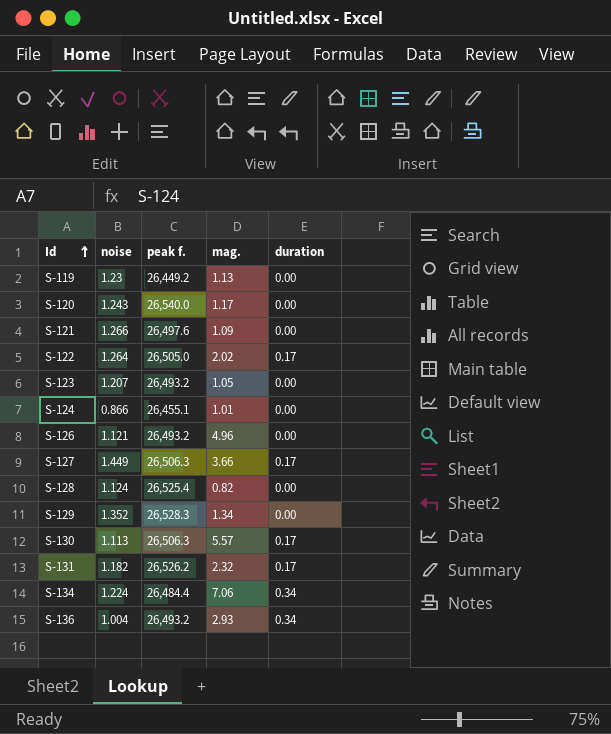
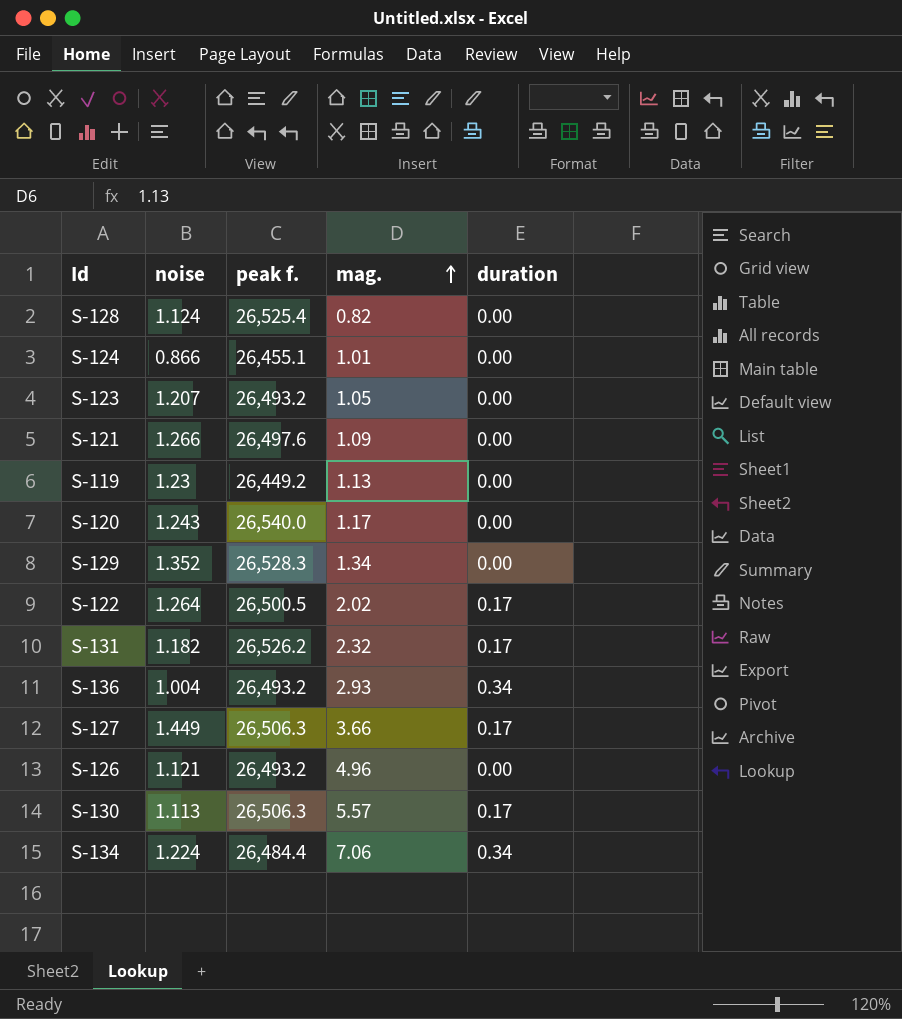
row order: Id ascending -> mag. ascending
S-122 | peak f.: 26,505.0 -> 26,500.5

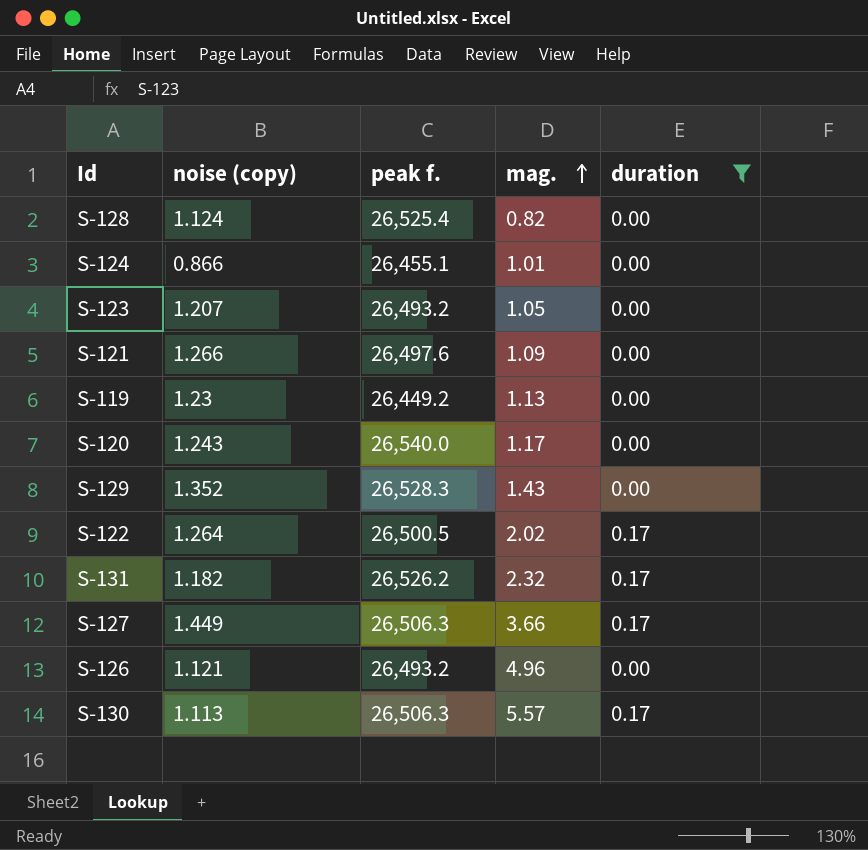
filter: none -> duration != 0.34
column name: noise -> noise (copy)
S-129 | mag.: 1.34 -> 1.43

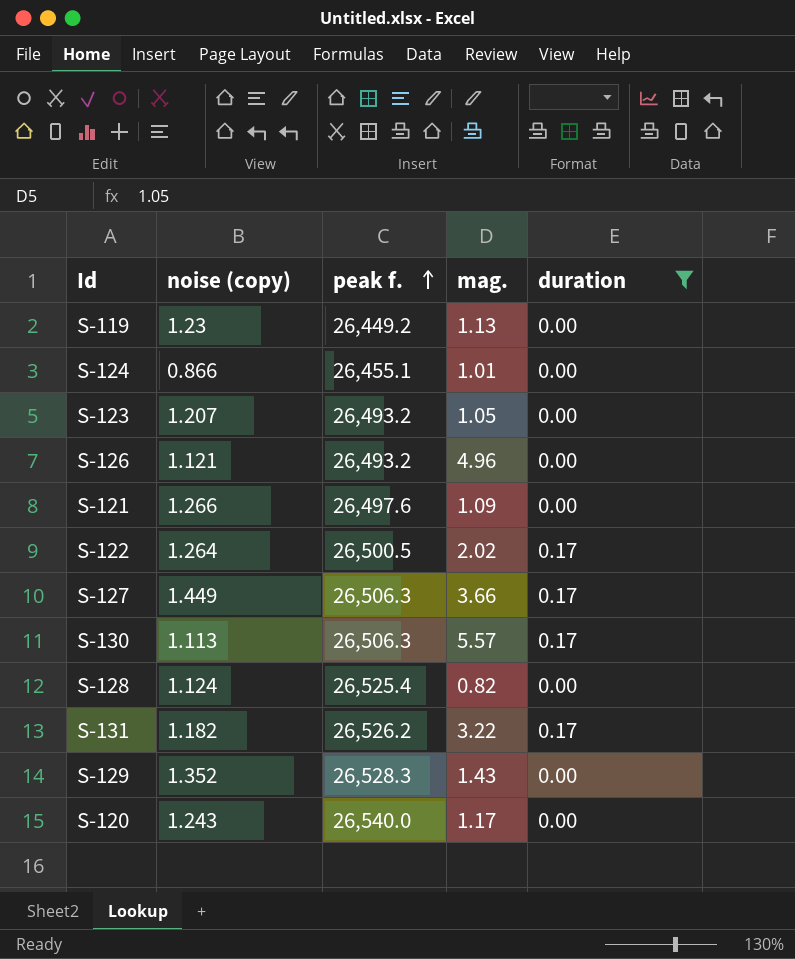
row order: mag. ascending -> peak f. ascending
S-131 | mag.: 2.32 -> 3.22

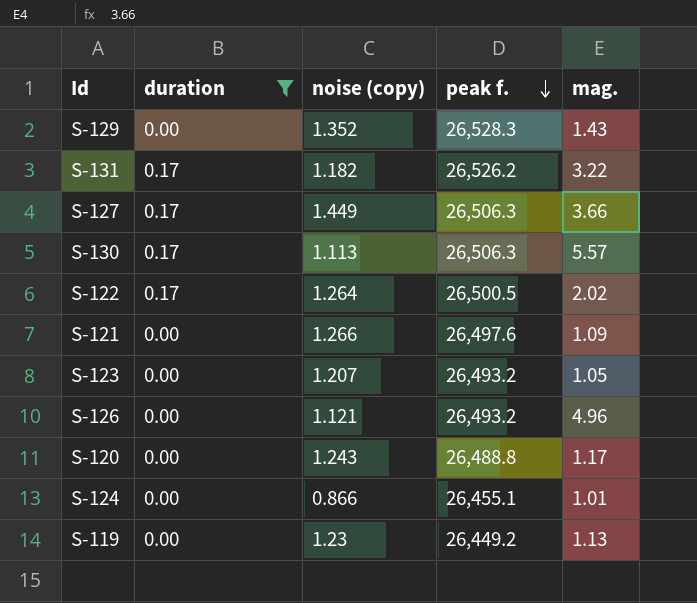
row order: peak f. ascending -> peak f. descending
column duration | position: 5 -> 2
row S-128: 1.124 | 26,525.4 | 0.82 | 0.00 -> none
S-120 | peak f.: 26,540.0 -> 26,488.8

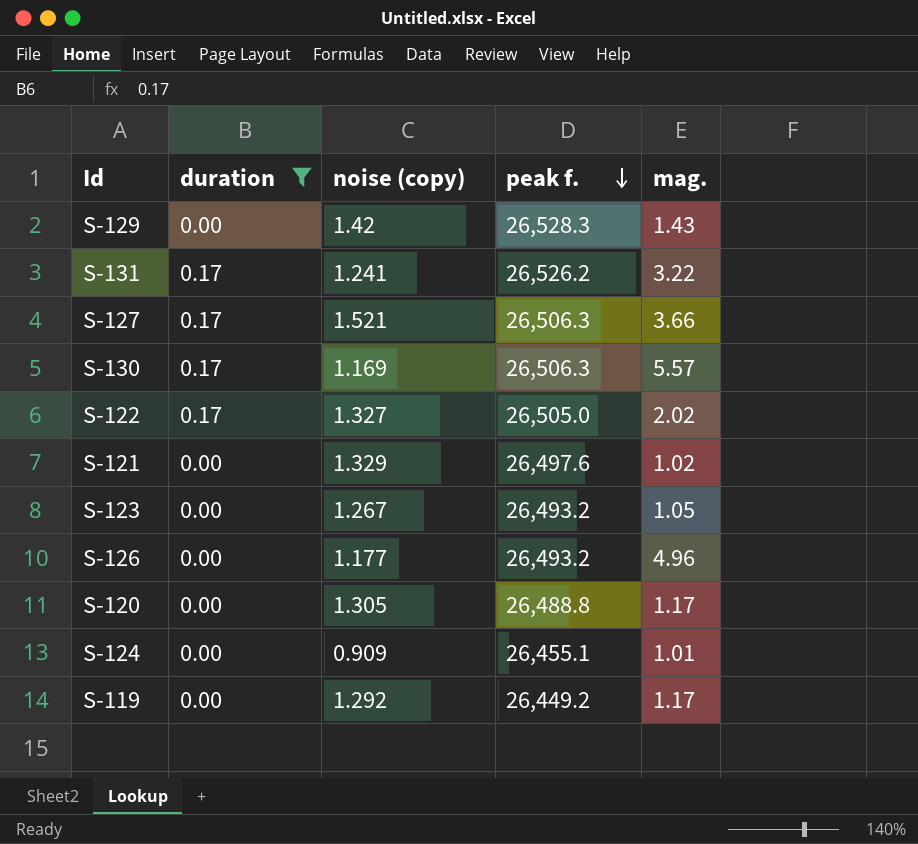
S-129 | noise (copy): 1.352 -> 1.42
S-131 | noise (copy): 1.182 -> 1.241
S-127 | noise (copy): 1.449 -> 1.521
S-130 | noise (copy): 1.113 -> 1.169
S-122 | noise (copy): 1.264 -> 1.327
S-122 | peak f.: 26,500.5 -> 26,505.0
S-121 | noise (copy): 1.266 -> 1.329
S-121 | mag.: 1.09 -> 1.02
S-123 | noise (copy): 1.207 -> 1.267
S-126 | noise (copy): 1.121 -> 1.177
S-120 | noise (copy): 1.243 -> 1.305
S-124 | noise (copy): 0.866 -> 0.909
S-119 | noise (copy): 1.23 -> 1.292
S-119 | mag.: 1.13 -> 1.17

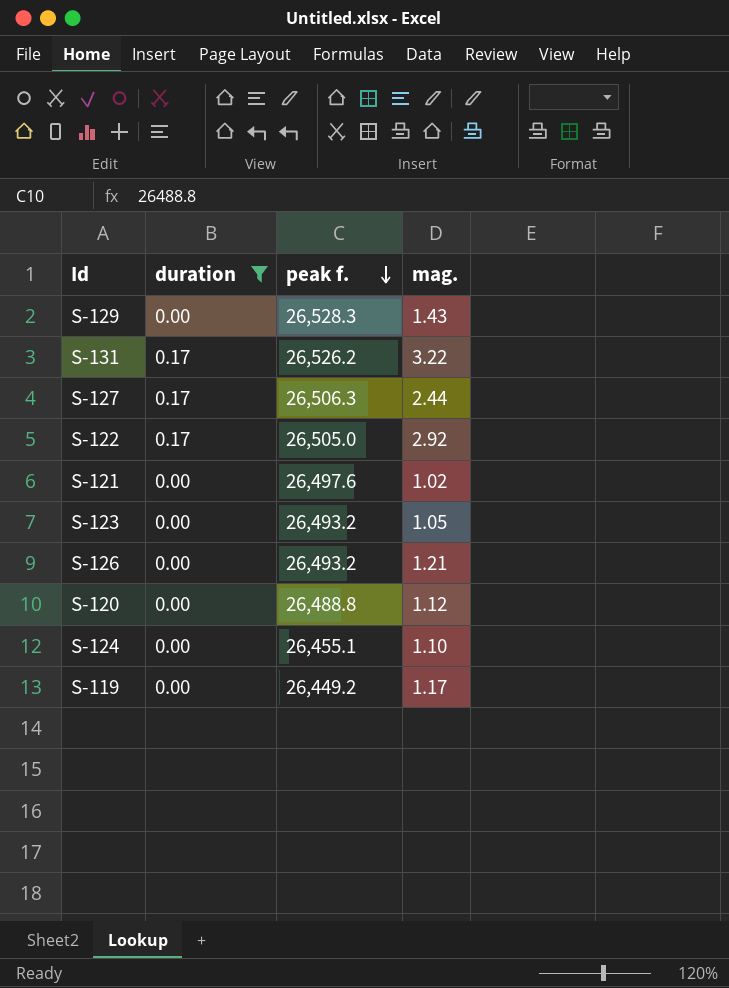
column noise (copy) | position: 3 -> none
row S-130: 0.17 | 1.169 | 26,506.3 | 5.57 -> none
S-127 | mag.: 3.66 -> 2.44
S-122 | mag.: 2.02 -> 2.92
S-126 | mag.: 4.96 -> 1.21
S-120 | mag.: 1.17 -> 1.12
S-124 | mag.: 1.01 -> 1.10

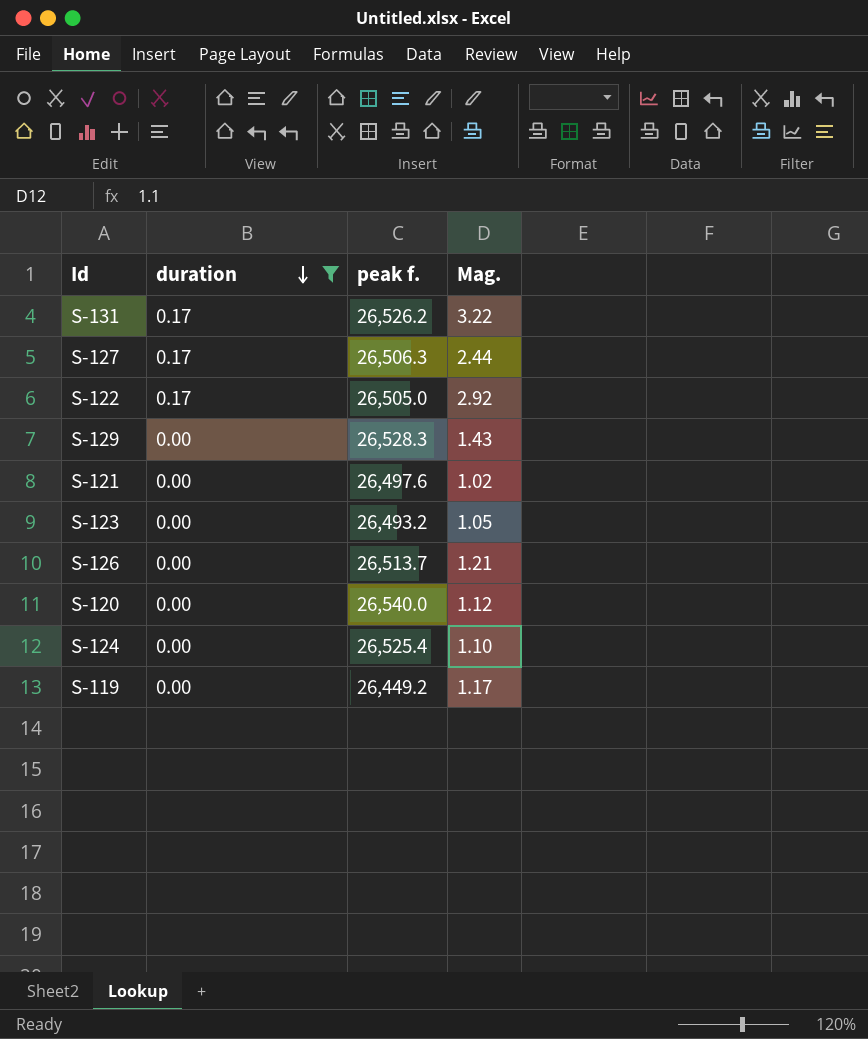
row order: peak f. descending -> duration descending
column name: mag. -> Mag.
S-126 | peak f.: 26,493.2 -> 26,513.7
S-120 | peak f.: 26,488.8 -> 26,540.0
S-124 | peak f.: 26,455.1 -> 26,525.4

